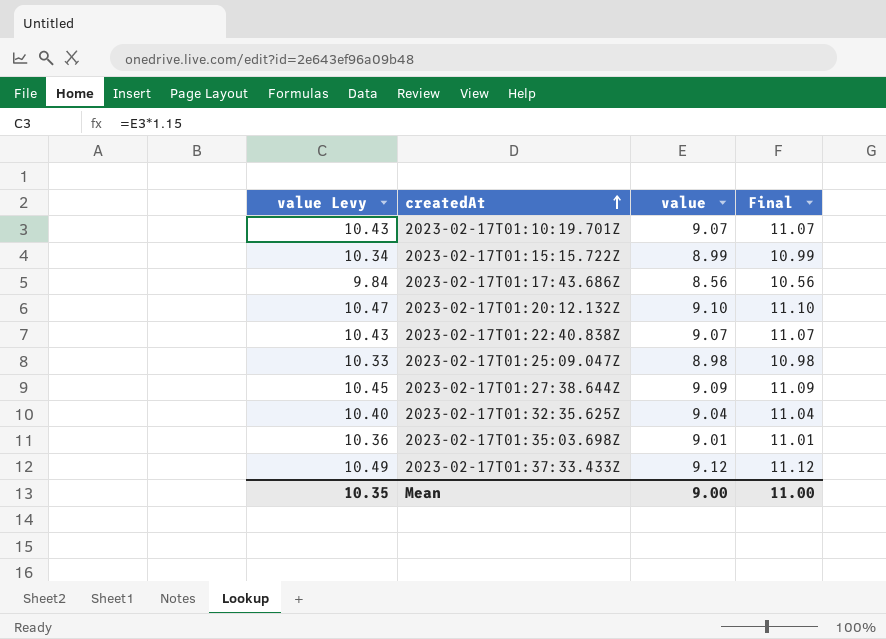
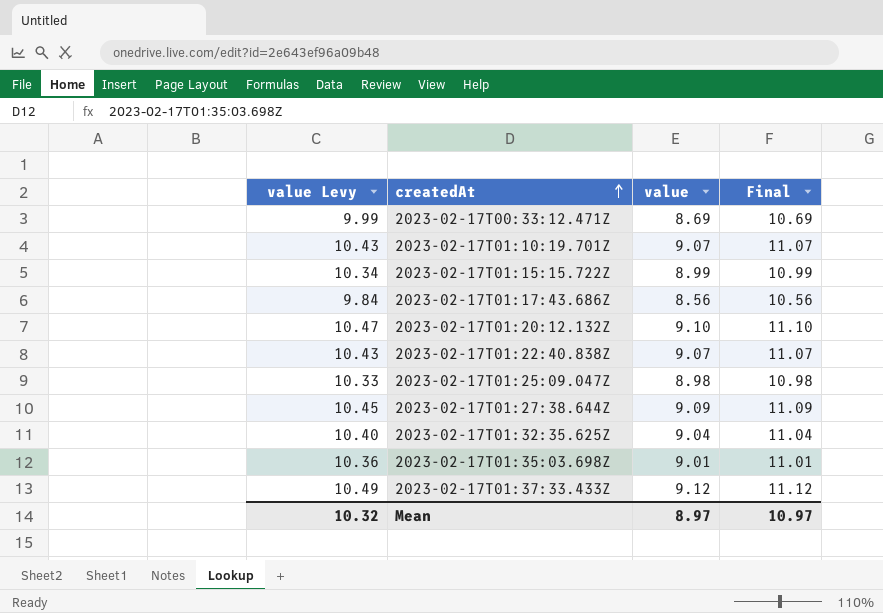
row 2023-02-17T00:33:12.471Z: none -> 9.99 | 8.69 | 10.69
Mean | value Levy: 10.35 -> 10.32
Mean | value: 9.00 -> 8.97
Mean | Final: 11.00 -> 10.97

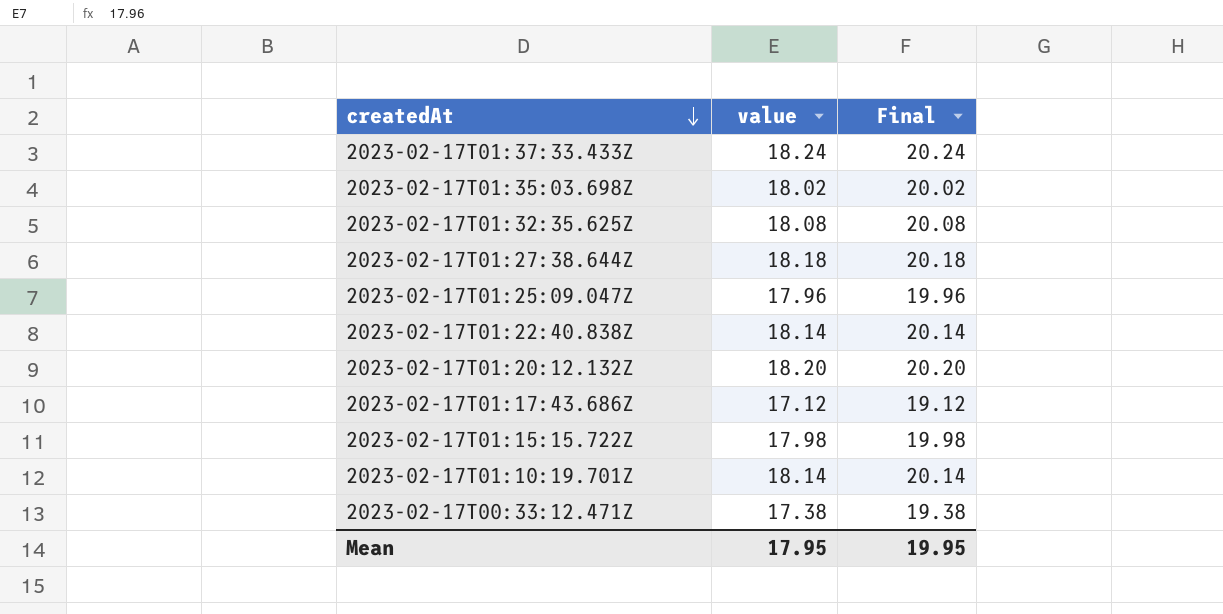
row order: createdAt ascending -> createdAt descending
column value Levy | formula: [value] * 1.15 -> none
2023-02-17T01:37:33.433Z | value: 9.12 -> 18.24
2023-02-17T01:37:33.433Z | Final: 11.12 -> 20.24
2023-02-17T01:35:03.698Z | value: 9.01 -> 18.02
2023-02-17T01:35:03.698Z | Final: 11.01 -> 20.02
2023-02-17T01:32:35.625Z | value: 9.04 -> 18.08
2023-02-17T01:32:35.625Z | Final: 11.04 -> 20.08
2023-02-17T01:27:38.644Z | value: 9.09 -> 18.18
2023-02-17T01:27:38.644Z | Final: 11.09 -> 20.18
2023-02-17T01:25:09.047Z | value: 8.98 -> 17.96
2023-02-17T01:25:09.047Z | Final: 10.98 -> 19.96
2023-02-17T01:22:40.838Z | value: 9.07 -> 18.14
2023-02-17T01:22:40.838Z | Final: 11.07 -> 20.14
2023-02-17T01:20:12.132Z | value: 9.10 -> 18.20
2023-02-17T01:20:12.132Z | Final: 11.10 -> 20.20
2023-02-17T01:17:43.686Z | value: 8.56 -> 17.12
2023-02-17T01:17:43.686Z | Final: 10.56 -> 19.12
2023-02-17T01:15:15.722Z | value: 8.99 -> 17.98
2023-02-17T01:15:15.722Z | Final: 10.99 -> 19.98
2023-02-17T01:10:19.701Z | value: 9.07 -> 18.14
2023-02-17T01:10:19.701Z | Final: 11.07 -> 20.14
2023-02-17T00:33:12.471Z | value: 8.69 -> 17.38
2023-02-17T00:33:12.471Z | Final: 10.69 -> 19.38
Mean | value: 8.97 -> 17.95
Mean | Final: 10.97 -> 19.95

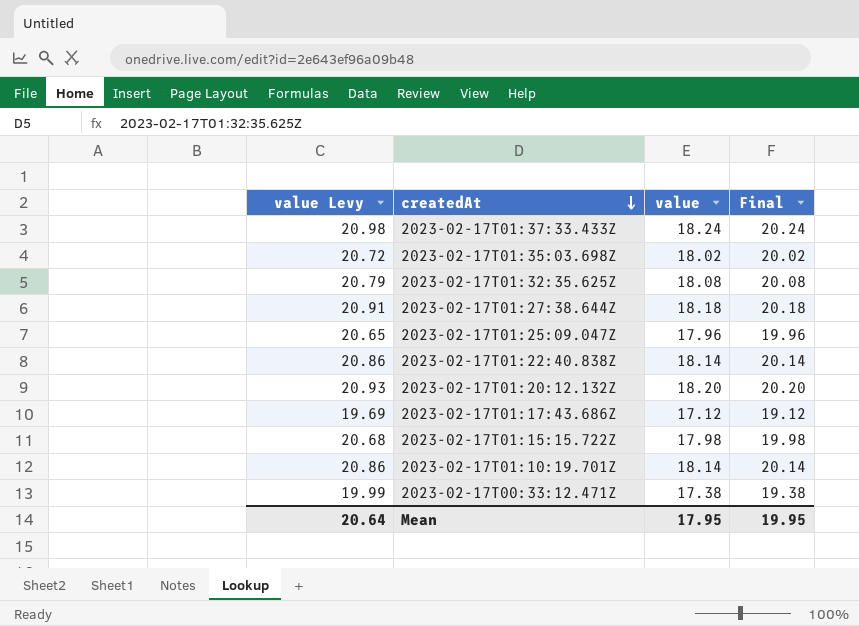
column value Levy | formula: none -> [value] * 1.15

